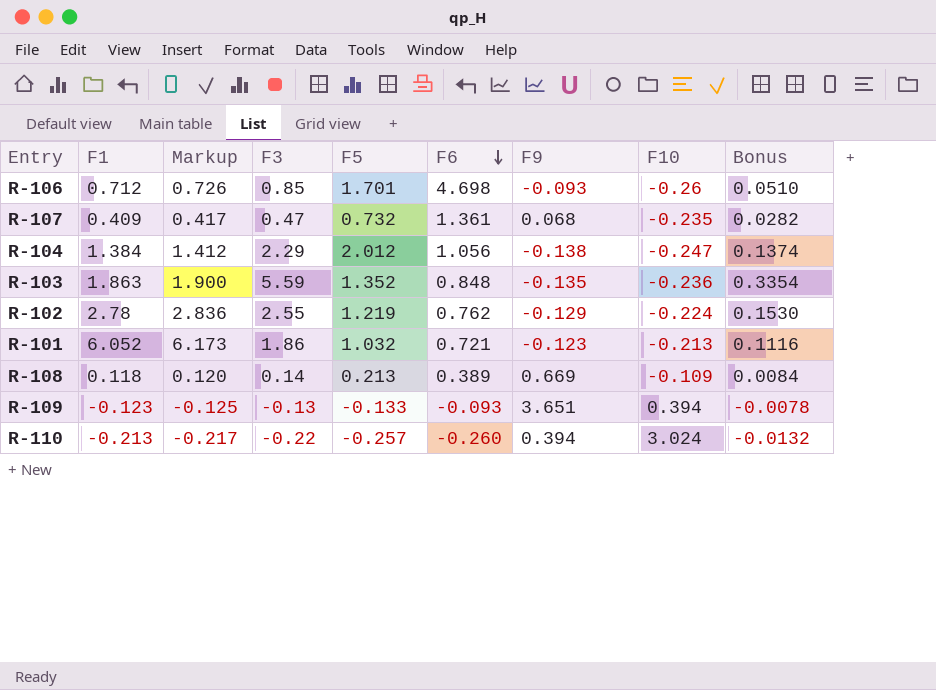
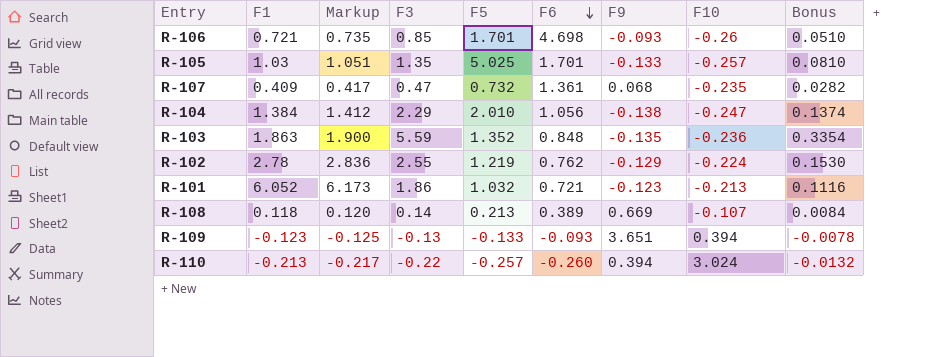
R-106 | F1: 0.712 -> 0.721
R-106 | Markup: 0.726 -> 0.735
row R-105: none -> 1.03 | 1.051 | 1.35 | 5.025 | 1.701 | -0.133 | -0.257 | 0.0810
R-104 | F5: 2.012 -> 2.010
R-108 | F10: -0.109 -> -0.107

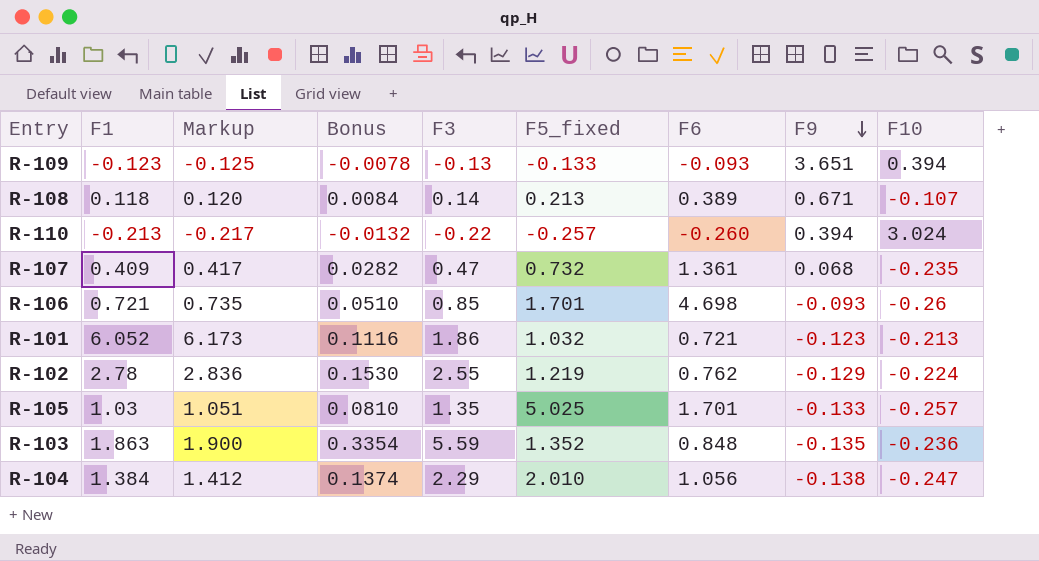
row order: F6 descending -> F9 descending
column Bonus | position: 9 -> 4
column name: F5 -> F5_fixed
R-108 | F9: 0.669 -> 0.671

